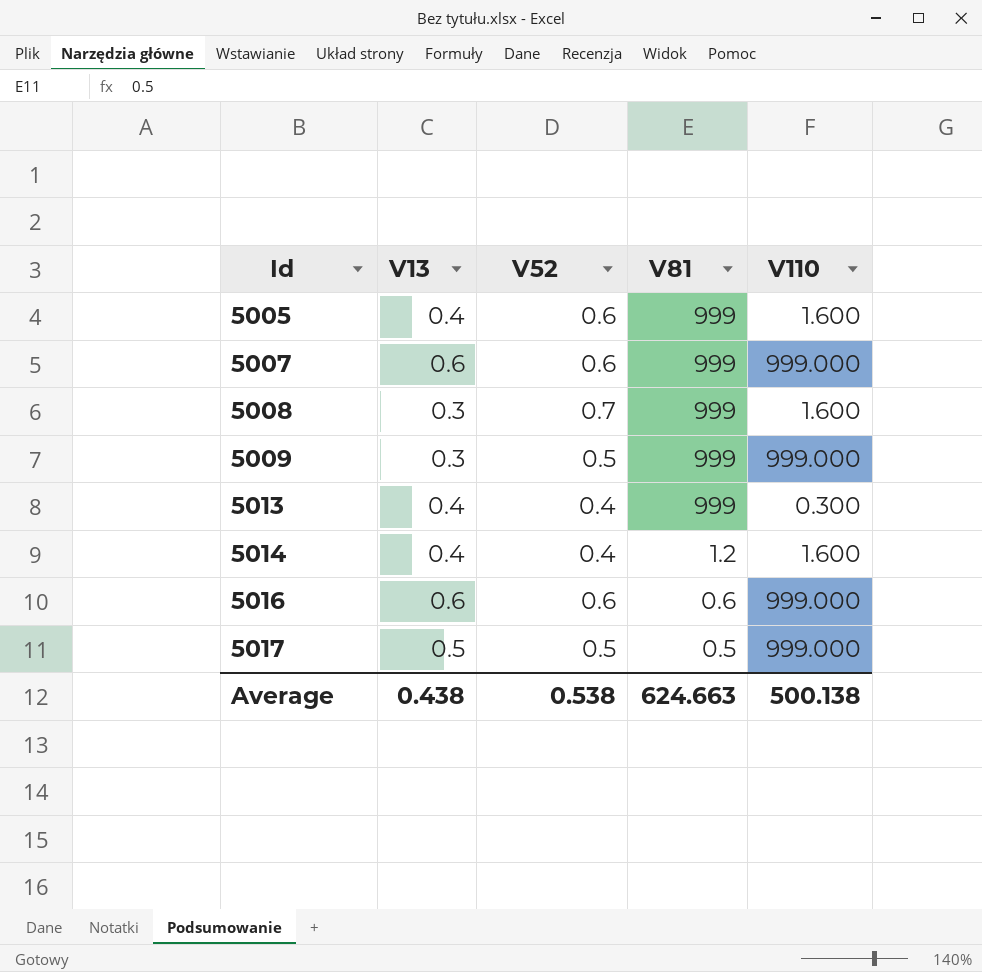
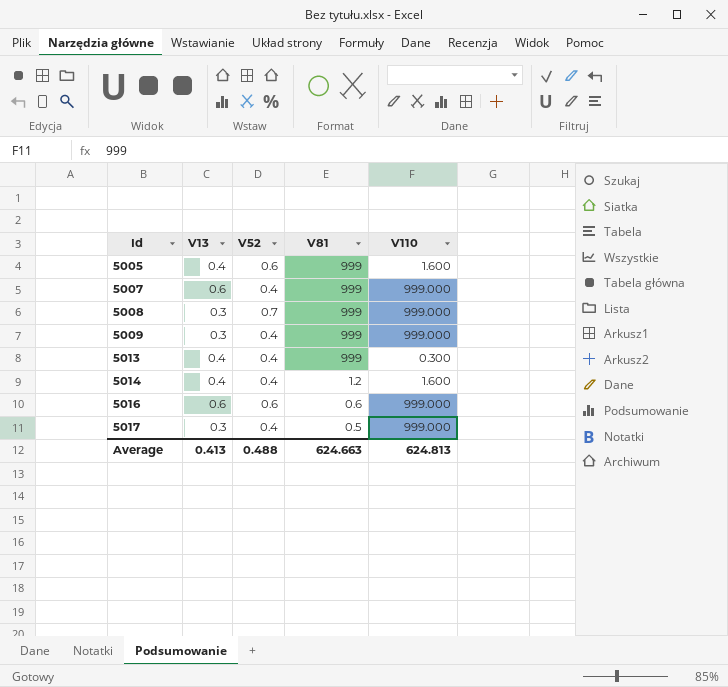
5007 | V52: 0.6 -> 0.4
5008 | V110: 1.600 -> 999.000
5009 | V52: 0.5 -> 0.4
5017 | V13: 0.5 -> 0.3
5017 | V52: 0.5 -> 0.4
Average | V13: 0.438 -> 0.413
Average | V52: 0.538 -> 0.488
Average | V110: 500.138 -> 624.813

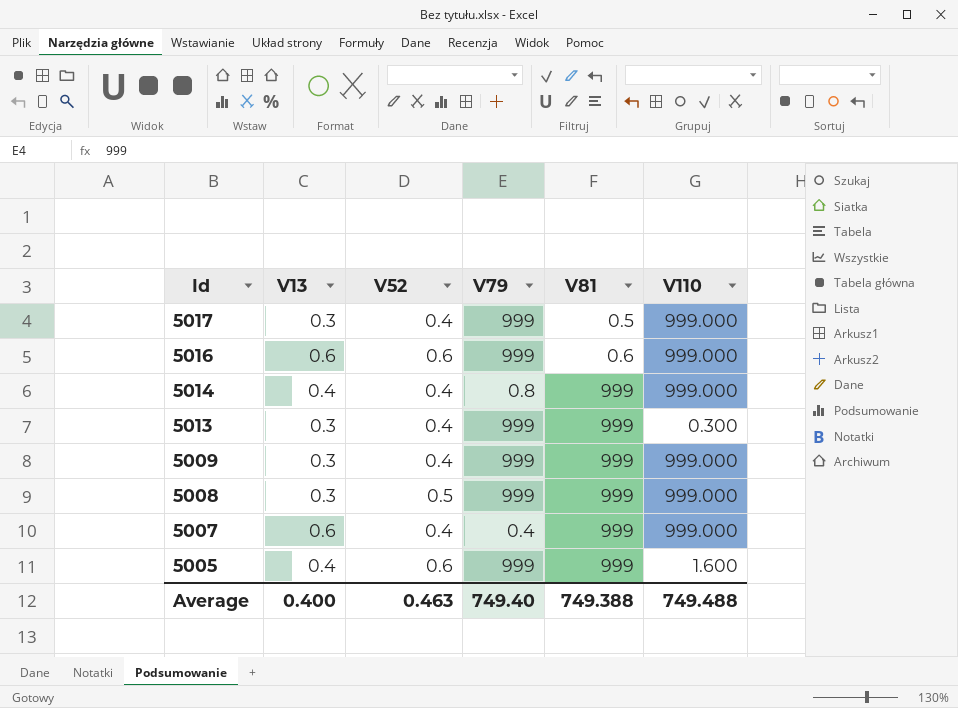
row order: Id ascending -> Id descending
column V79 | position: none -> 4
5014 | V81: 1.2 -> 999
5014 | V110: 1.600 -> 999.000
5013 | V13: 0.4 -> 0.3
5008 | V52: 0.7 -> 0.5
Average | V13: 0.413 -> 0.400
Average | V52: 0.488 -> 0.463
Average | V81: 624.663 -> 749.388
Average | V110: 624.813 -> 749.488

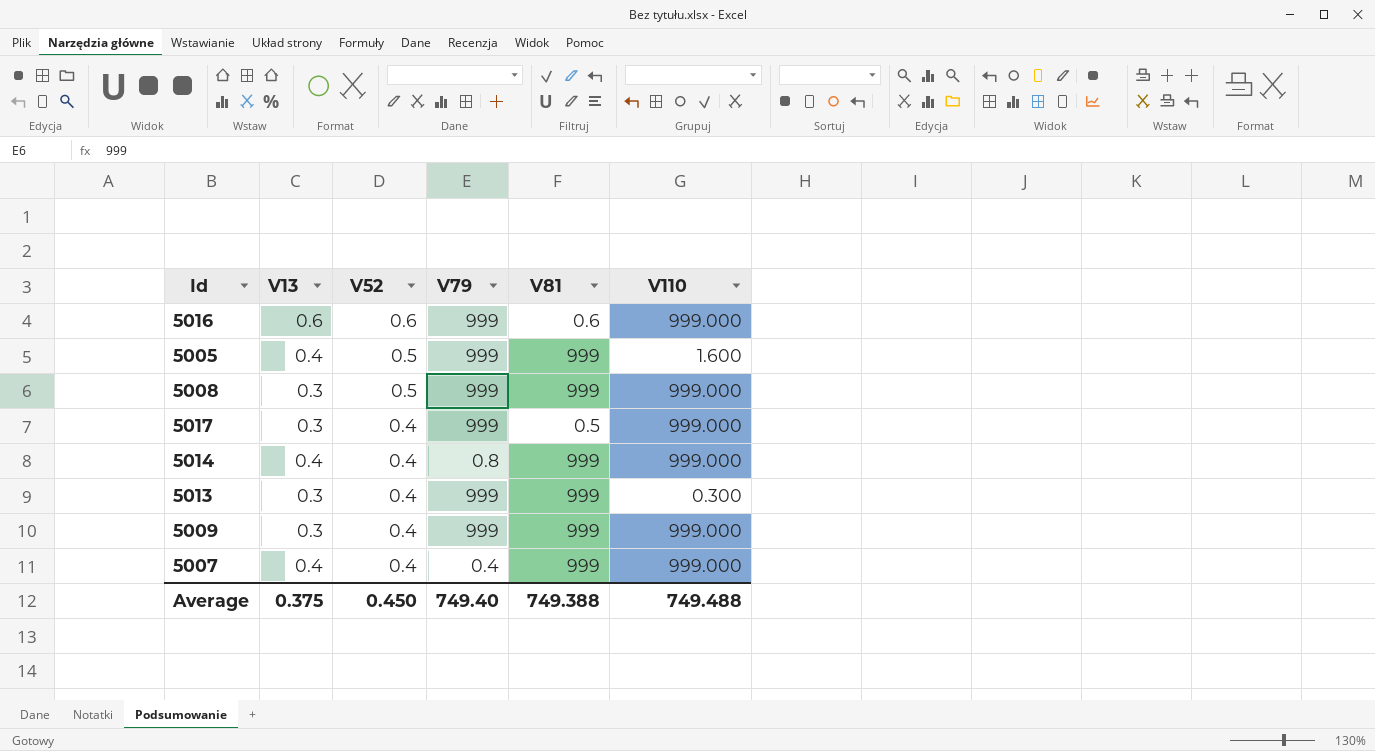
row order: Id descending -> V52 descending
5005 | V52: 0.6 -> 0.5
5007 | V13: 0.6 -> 0.4
Average | V13: 0.400 -> 0.375
Average | V52: 0.463 -> 0.450

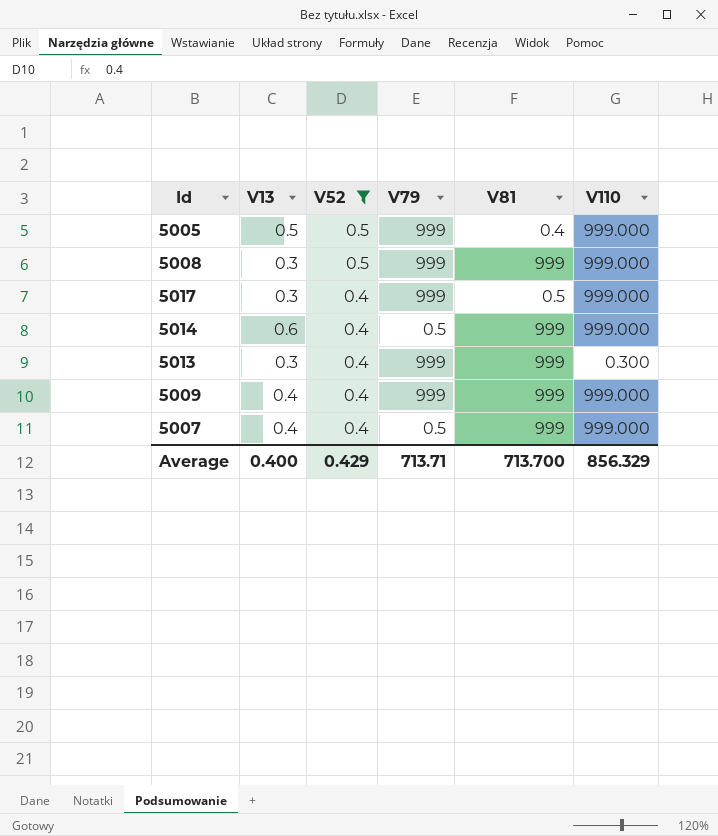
filter: none -> V52 != 0.6
5005 | V13: 0.4 -> 0.5
5005 | V81: 999 -> 0.4
5005 | V110: 1.600 -> 999.000
5014 | V13: 0.4 -> 0.6
5014 | V79: 0.8 -> 0.5
5009 | V13: 0.3 -> 0.4
5007 | V79: 0.4 -> 0.5
Average | V13: 0.375 -> 0.400
Average | V52: 0.450 -> 0.429
Average | V79: 749.40 -> 713.71
Average | V81: 749.388 -> 713.700
Average | V110: 749.488 -> 856.329

